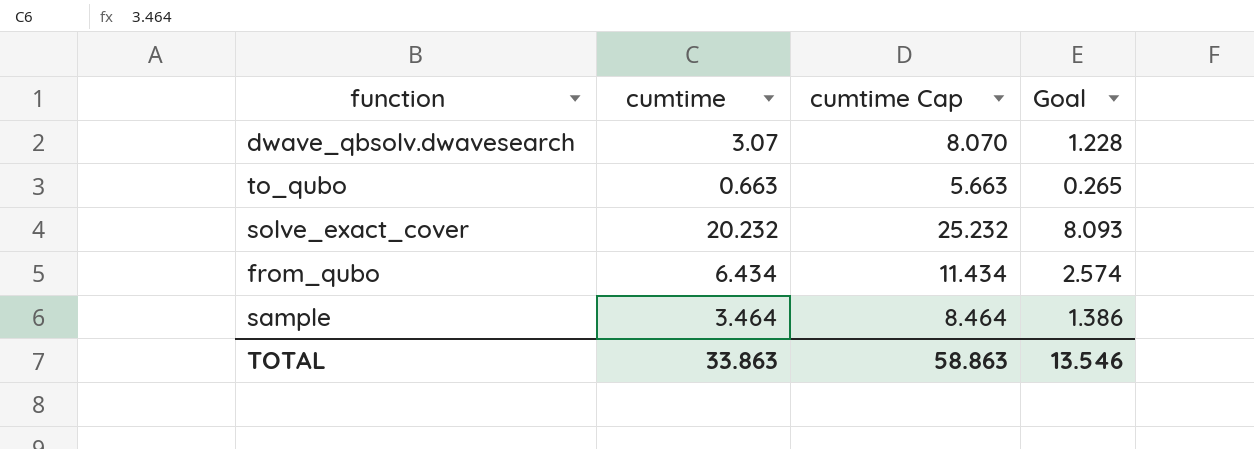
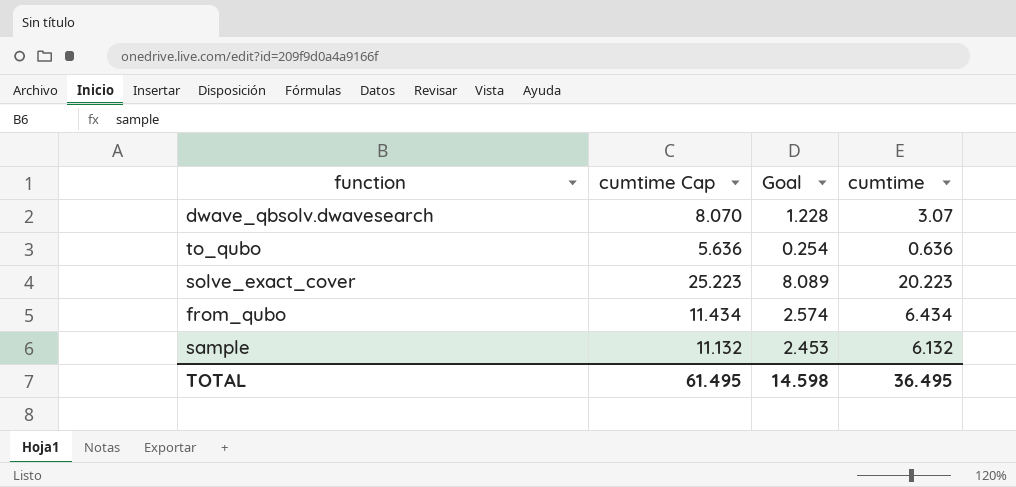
column cumtime | position: 2 -> 4
to_qubo | cumtime Cap: 5.663 -> 5.636
to_qubo | Goal: 0.265 -> 0.254
to_qubo | cumtime: 0.663 -> 0.636
solve_exact_cover | cumtime Cap: 25.232 -> 25.223
solve_exact_cover | Goal: 8.093 -> 8.089
solve_exact_cover | cumtime: 20.232 -> 20.223
sample | cumtime Cap: 8.464 -> 11.132
sample | Goal: 1.386 -> 2.453
sample | cumtime: 3.464 -> 6.132
TOTAL | cumtime Cap: 58.863 -> 61.495
TOTAL | Goal: 13.546 -> 14.598
TOTAL | cumtime: 33.863 -> 36.495

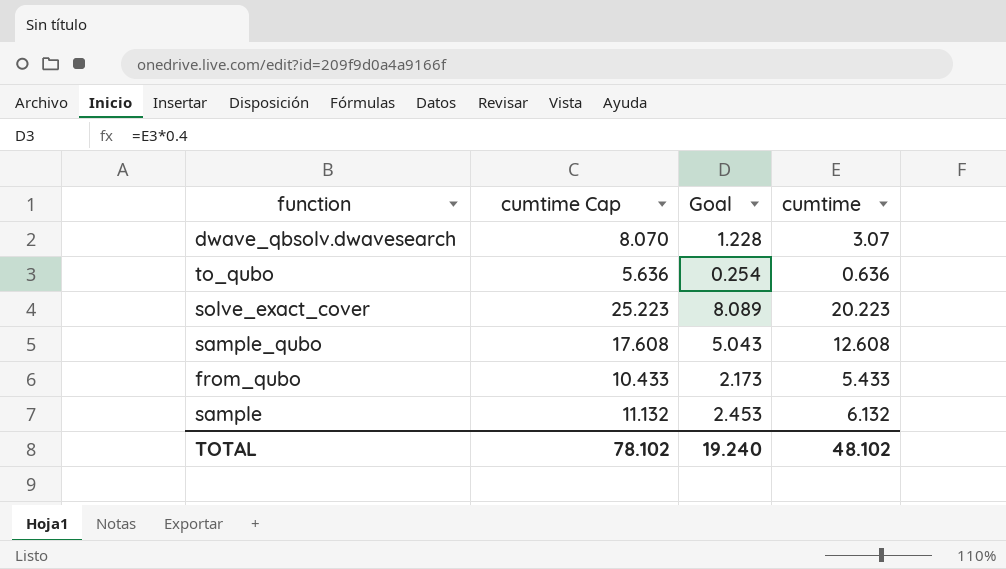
row sample_qubo: none -> 17.608 | 5.043 | 12.608
from_qubo | cumtime Cap: 11.434 -> 10.433
from_qubo | Goal: 2.574 -> 2.173
from_qubo | cumtime: 6.434 -> 5.433
TOTAL | cumtime Cap: 61.495 -> 78.102
TOTAL | Goal: 14.598 -> 19.240
TOTAL | cumtime: 36.495 -> 48.102

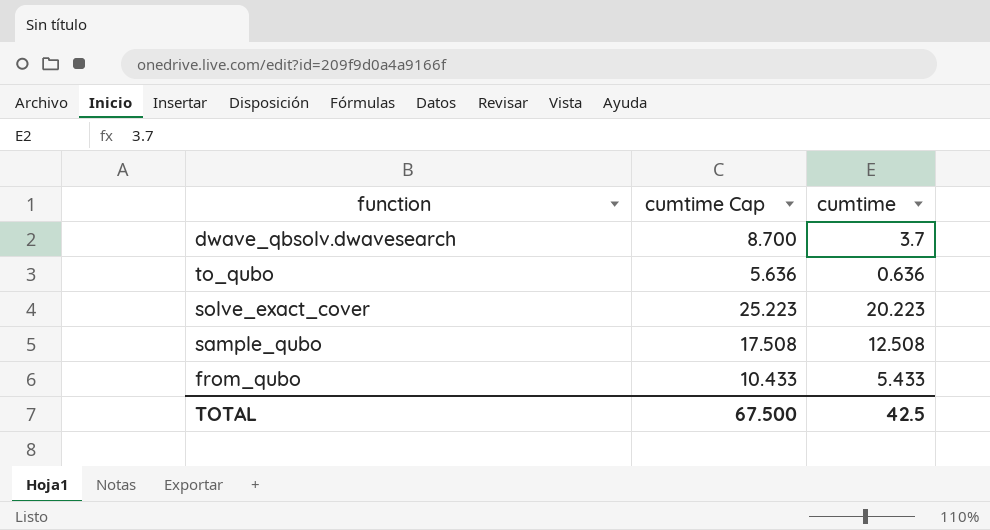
column Goal | formula: [cumtime] * 0.4 -> none
row sample: 11.132 | 2.453 | 6.132 -> none
dwave_qbsolv.dwavesearch | cumtime Cap: 8.070 -> 8.700
dwave_qbsolv.dwavesearch | cumtime: 3.07 -> 3.7
sample_qubo | cumtime Cap: 17.608 -> 17.508
sample_qubo | cumtime: 12.608 -> 12.508
TOTAL | cumtime Cap: 78.102 -> 67.500
TOTAL | cumtime: 48.102 -> 42.5

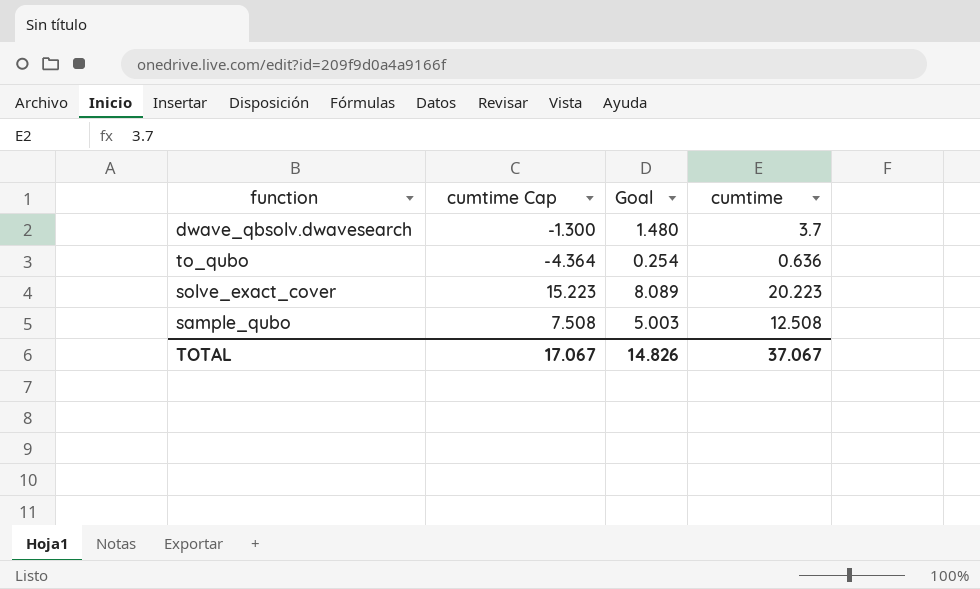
column cumtime Cap | formula: [cumtime] + 5 -> [cumtime] - 5
column Goal | formula: none -> [cumtime] * 0.4
row from_qubo: 10.433 | 5.433 -> none
TOTAL | cumtime Cap: 67.500 -> 17.067
TOTAL | cumtime: 42.5 -> 37.067

